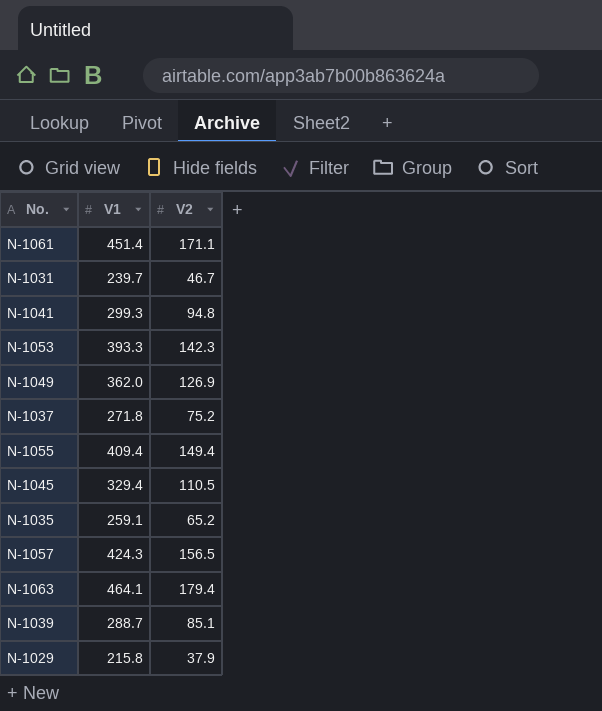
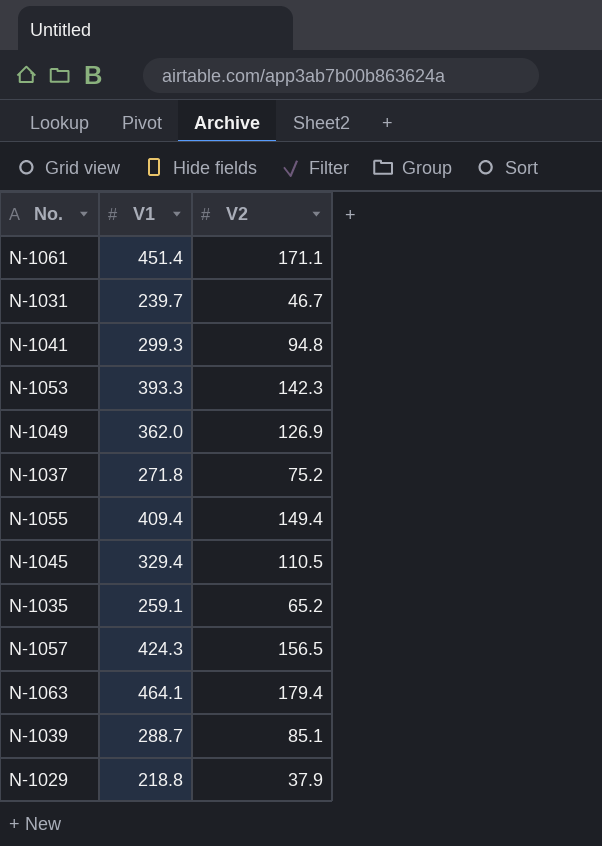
N-1029 | V1: 215.8 -> 218.8

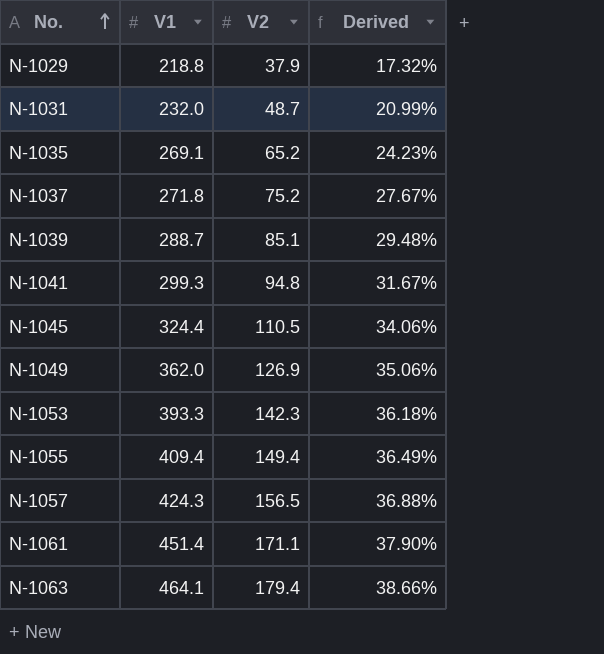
row order: none -> No. ascending
column Derived | formula: none -> [V2] / [V1]
N-1031 | V1: 239.7 -> 232.0
N-1031 | V2: 46.7 -> 48.7
N-1035 | V1: 259.1 -> 269.1
N-1045 | V1: 329.4 -> 324.4

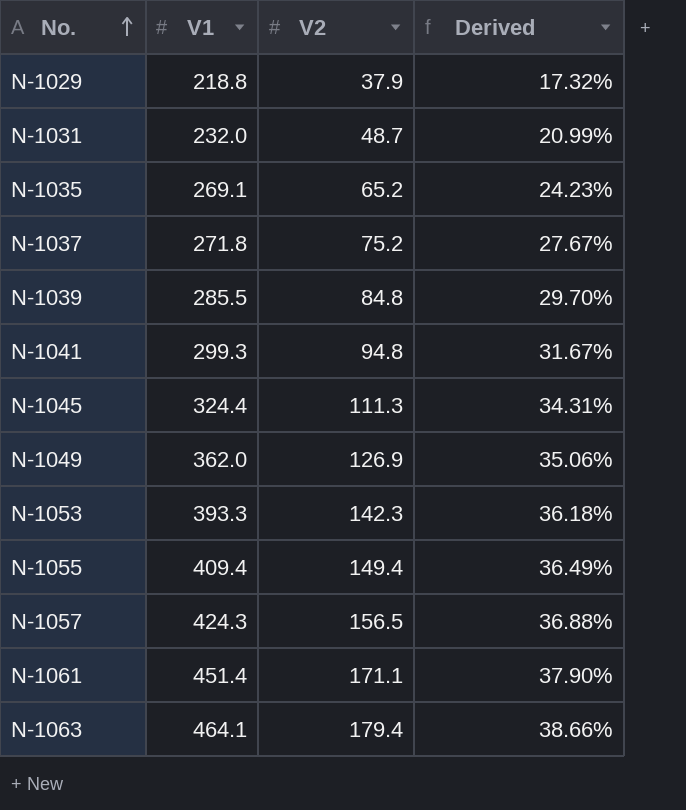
N-1039 | V1: 288.7 -> 285.5
N-1039 | V2: 85.1 -> 84.8
N-1039 | Derived: 29.48% -> 29.70%
N-1045 | V2: 110.5 -> 111.3
N-1045 | Derived: 34.06% -> 34.31%

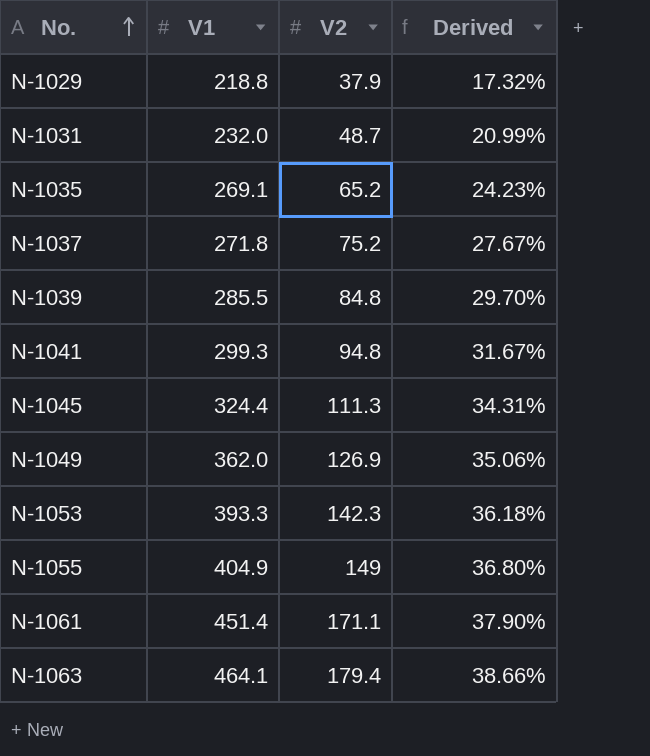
row N-1057: 424.3 | 156.5 | 36.88% -> none
N-1055 | V1: 409.4 -> 404.9
N-1055 | V2: 149.4 -> 149
N-1055 | Derived: 36.49% -> 36.80%

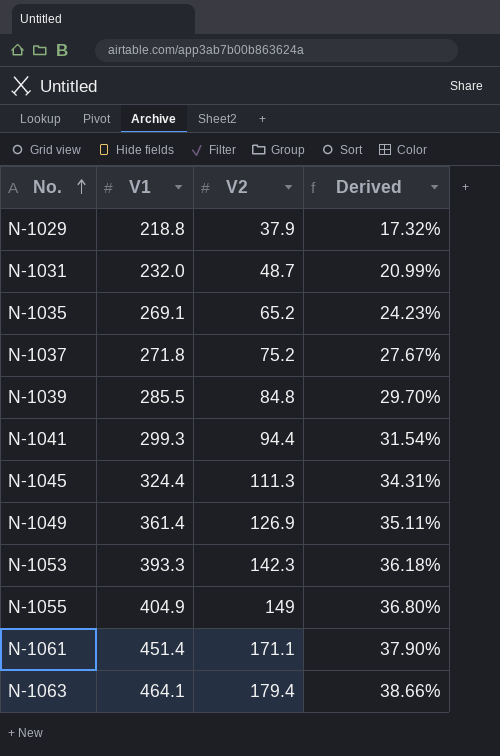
N-1041 | V2: 94.8 -> 94.4
N-1041 | Derived: 31.67% -> 31.54%
N-1049 | V1: 362.0 -> 361.4
N-1049 | Derived: 35.06% -> 35.11%

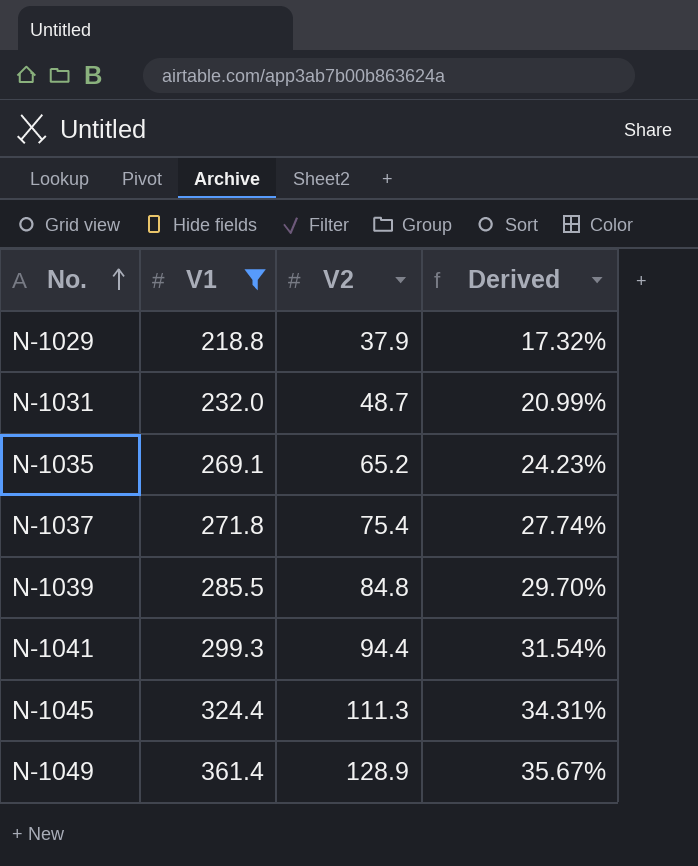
filter: none -> V1 <= 361.4
N-1037 | V2: 75.2 -> 75.4
N-1037 | Derived: 27.67% -> 27.74%
N-1049 | V2: 126.9 -> 128.9
N-1049 | Derived: 35.11% -> 35.67%

